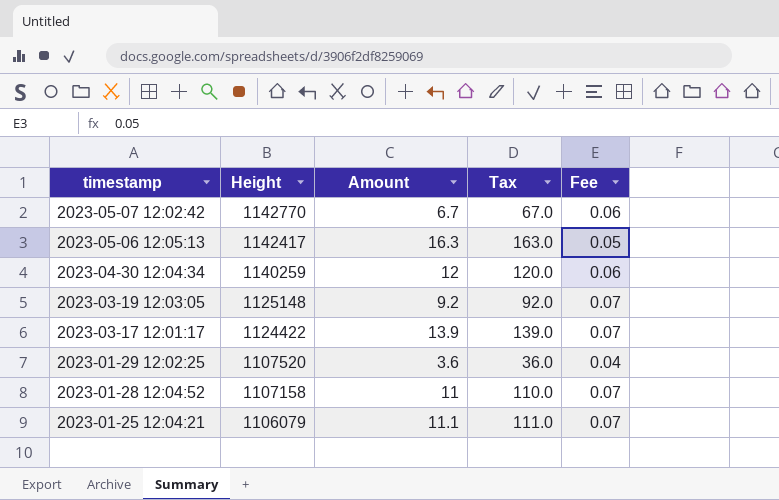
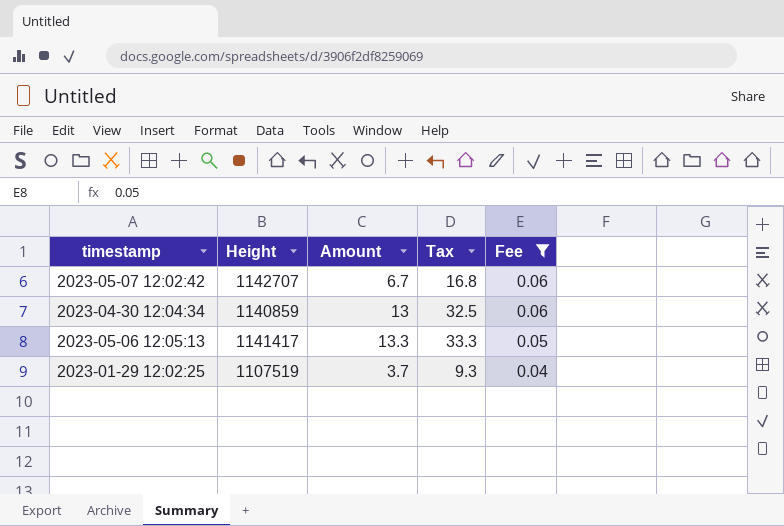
filter: none -> Fee != 0.07
row order: timestamp descending -> Fee descending
column Tax | formula: [Amount] * 10 -> [Amount] * 2.5
2023-05-07 12:02:42 | Height: 1142770 -> 1142707
2023-04-30 12:04:34 | Height: 1140259 -> 1140859
2023-04-30 12:04:34 | Amount: 12 -> 13
2023-05-06 12:05:13 | Height: 1142417 -> 1141417
2023-05-06 12:05:13 | Amount: 16.3 -> 13.3
2023-01-29 12:02:25 | Height: 1107520 -> 1107519
2023-01-29 12:02:25 | Amount: 3.6 -> 3.7

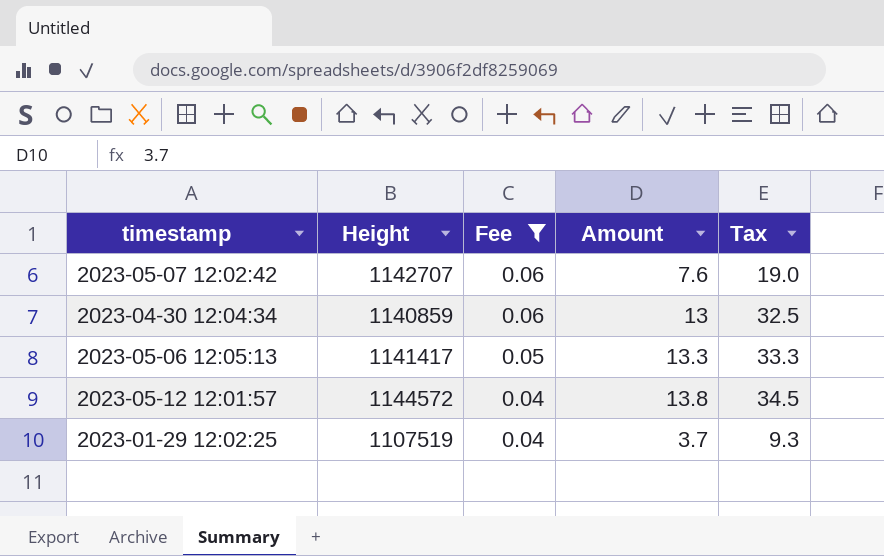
column Fee | position: 5 -> 3
2023-05-07 12:02:42 | Amount: 6.7 -> 7.6
2023-05-07 12:02:42 | Tax: 16.8 -> 19.0
row 2023-05-12 12:01:57: none -> 1144572 | 0.04 | 13.8 | 34.5

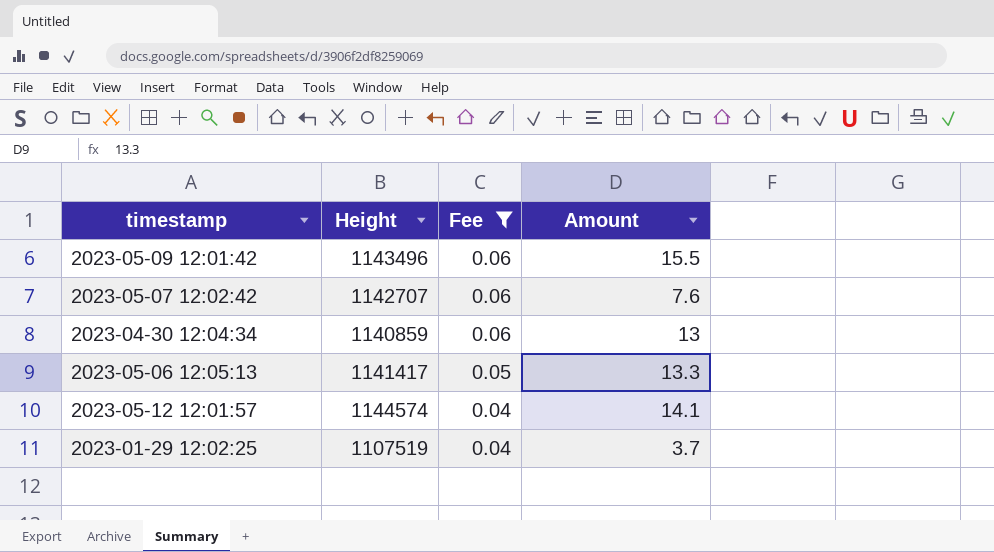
column Tax | formula: [Amount] * 2.5 -> none
row 2023-05-09 12:01:42: none -> 1143496 | 0.06 | 15.5
2023-05-12 12:01:57 | Height: 1144572 -> 1144574
2023-05-12 12:01:57 | Amount: 13.8 -> 14.1

